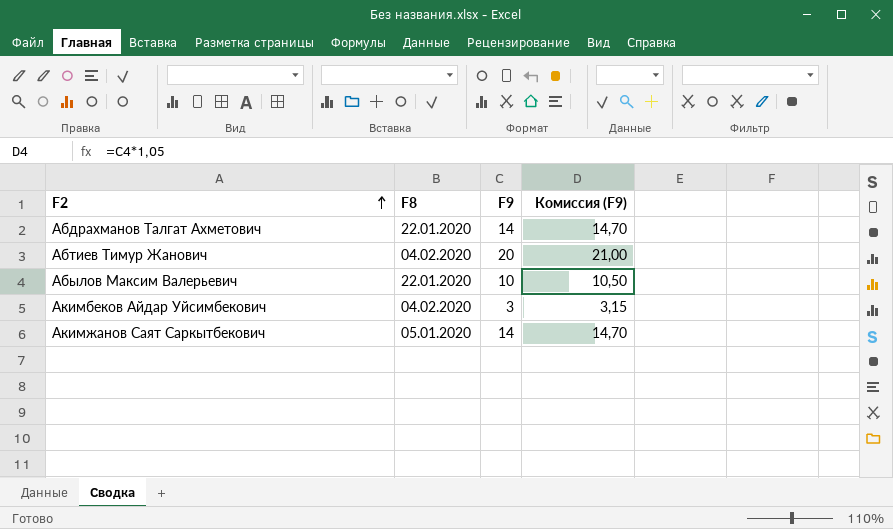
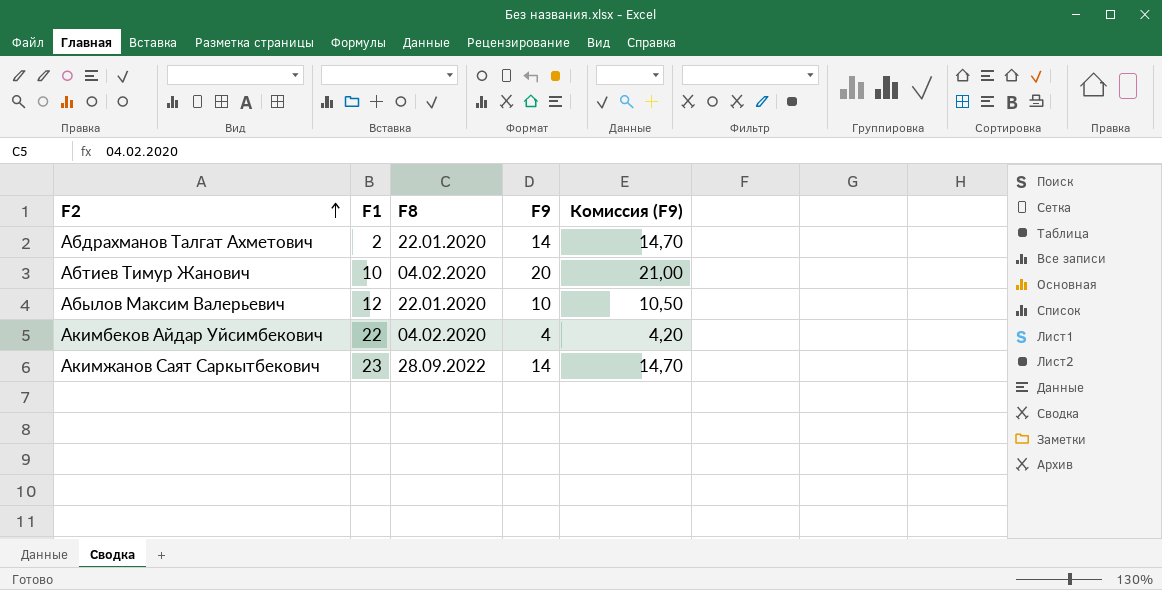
column F1 | position: none -> 2
Акимбеков Айдар Уйсимбекович | F9: 3 -> 4
Акимбеков Айдар Уйсимбекович | Комиссия (F9): 3,15 -> 4,20
Акимжанов Саят Саркытбекович | F8: 05.01.2020 -> 28.09.2022

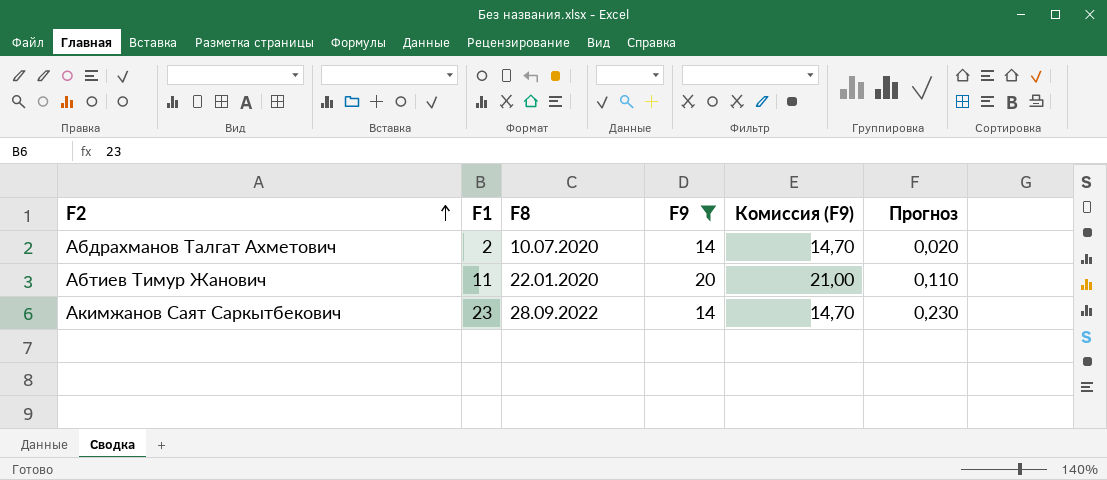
filter: none -> F9 >= 14
column Прогноз | formula: none -> [F1] * 0,01
Абдрахманов Талгат Ахметович | F8: 22.01.2020 -> 10.07.2020
Абтиев Тимур Жанович | F1: 10 -> 11
Абтиев Тимур Жанович | F8: 04.02.2020 -> 22.01.2020

